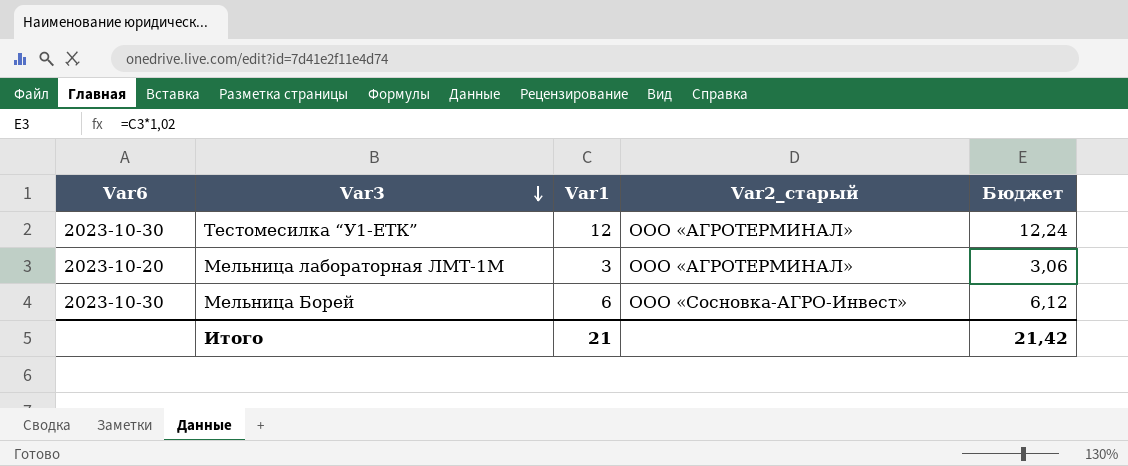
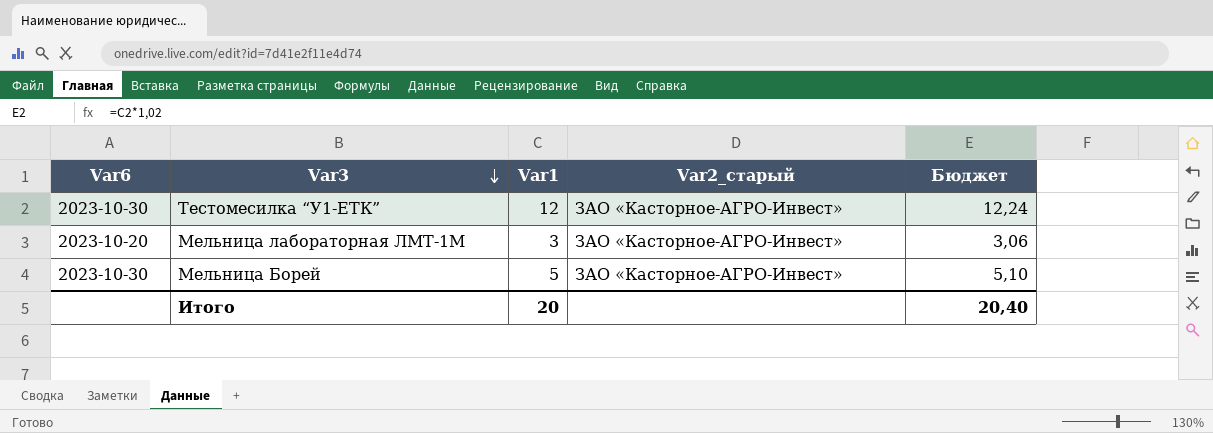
Тестомесилка “У1-ЕТК” | Var2_старый: ООО «АГРОТЕРМИНАЛ» -> ЗАО «Касторное-АГРО-Инвест»
Мельница лабораторная ЛМТ-1М | Var2_старый: ООО «АГРОТЕРМИНАЛ» -> ЗАО «Касторное-АГРО-Инвест»
Мельница Борей | Var1: 6 -> 5
Мельница Борей | Var2_старый: ООО «Сосновка-АГРО-Инвест» -> ЗАО «Касторное-АГРО-Инвест»
Мельница Борей | Бюджет: 6,12 -> 5,10
Итого | Var1: 21 -> 20
Итого | Бюджет: 21,42 -> 20,40

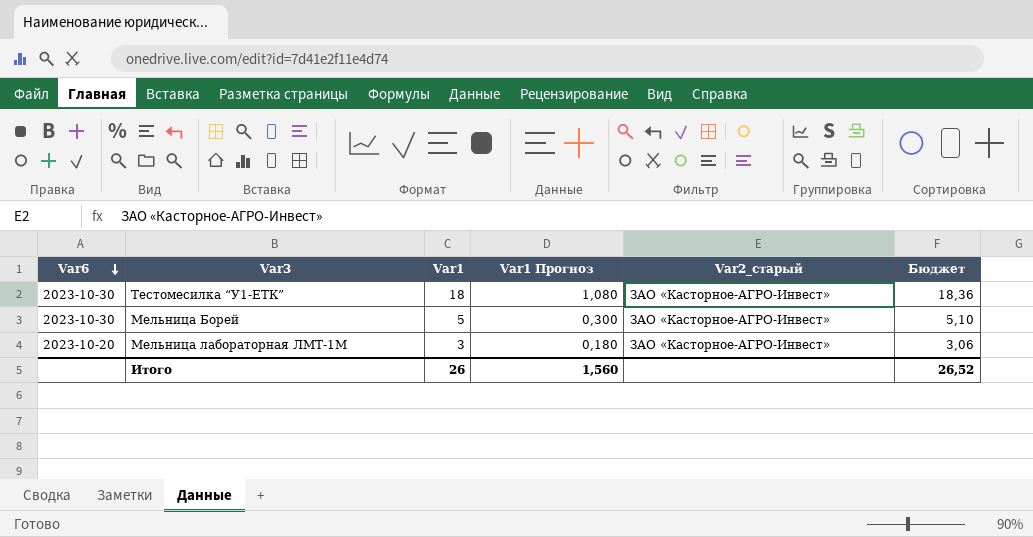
row order: Var3 descending -> Var6 descending
column Var1 Прогноз | formula: none -> [Var1] * 0,06
Тестомесилка “У1-ЕТК” | Var1: 12 -> 18
Тестомесилка “У1-ЕТК” | Бюджет: 12,24 -> 18,36
Итого | Var1: 20 -> 26
Итого | Бюджет: 20,40 -> 26,52

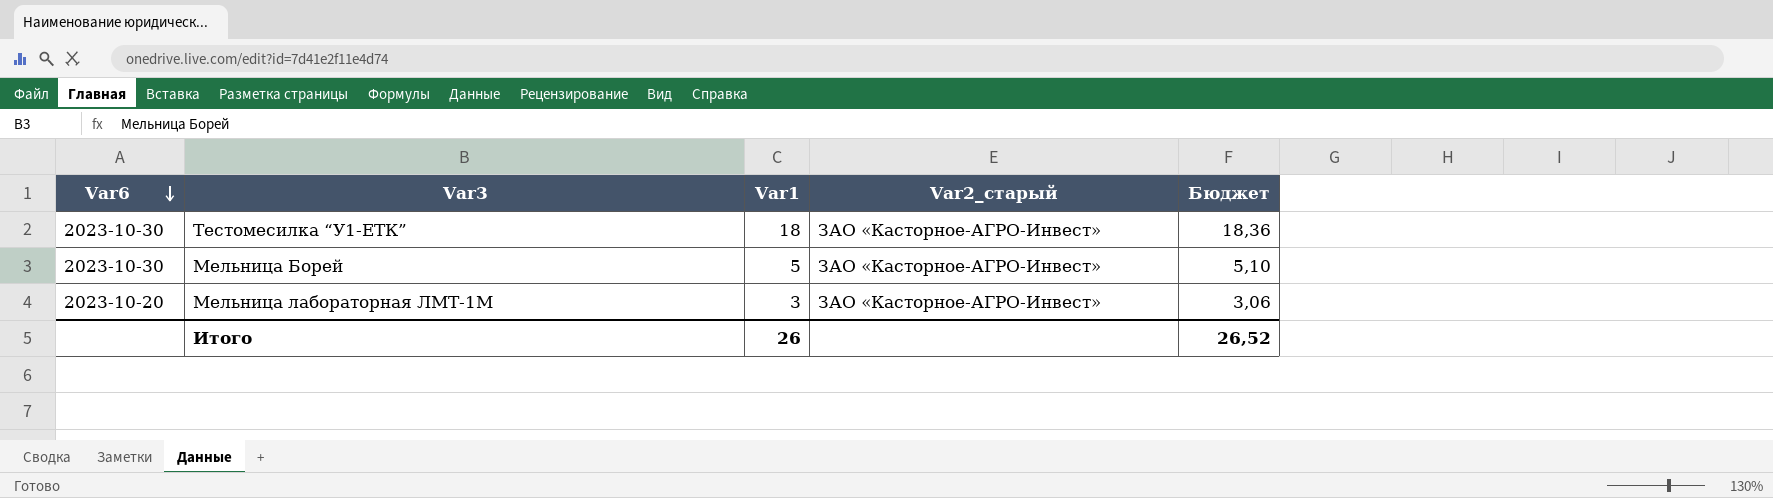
column Var1 Прогноз | formula: [Var1] * 0,06 -> none

